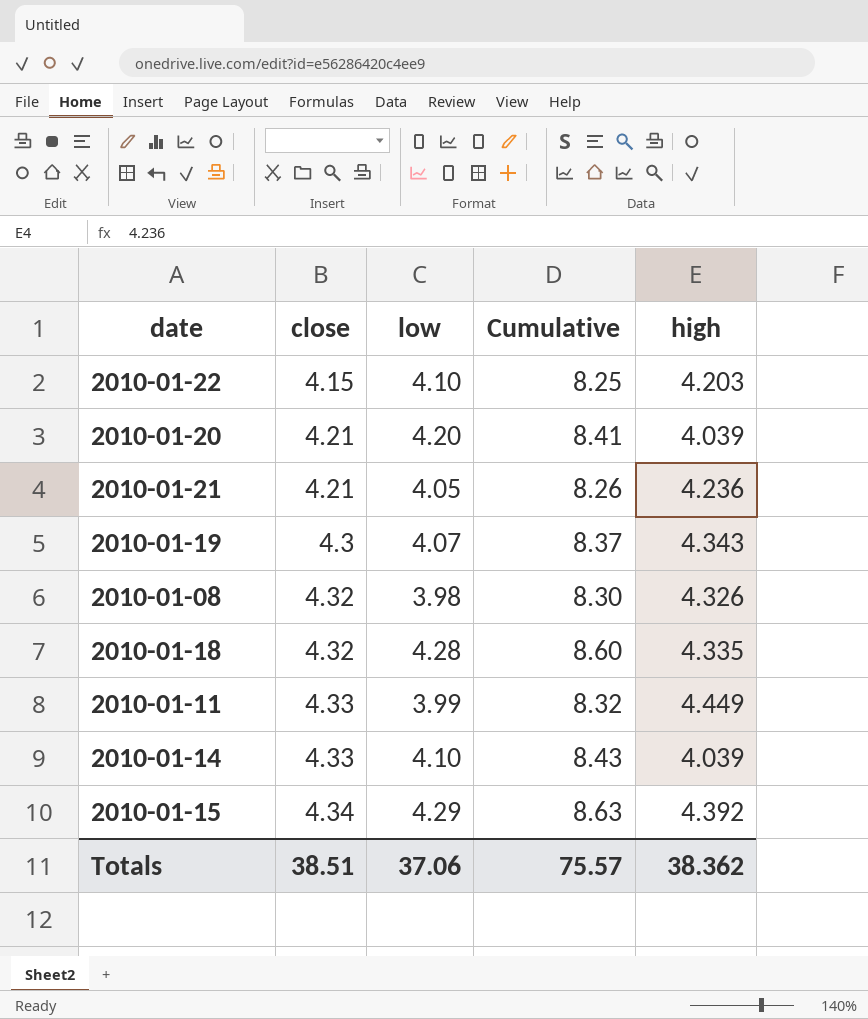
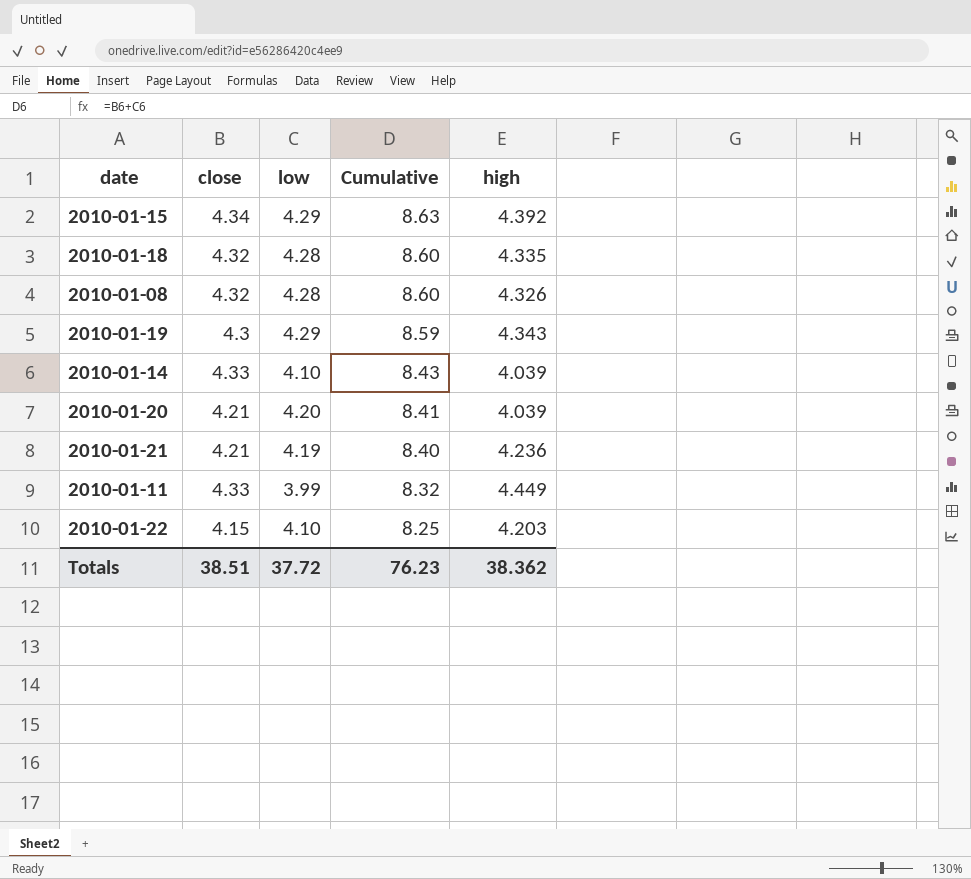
row order: close ascending -> Cumulative descending
2010-01-08 | low: 3.98 -> 4.28
2010-01-08 | Cumulative: 8.30 -> 8.60
2010-01-19 | low: 4.07 -> 4.29
2010-01-19 | Cumulative: 8.37 -> 8.59
2010-01-21 | low: 4.05 -> 4.19
2010-01-21 | Cumulative: 8.26 -> 8.40
Totals | low: 37.06 -> 37.72
Totals | Cumulative: 75.57 -> 76.23

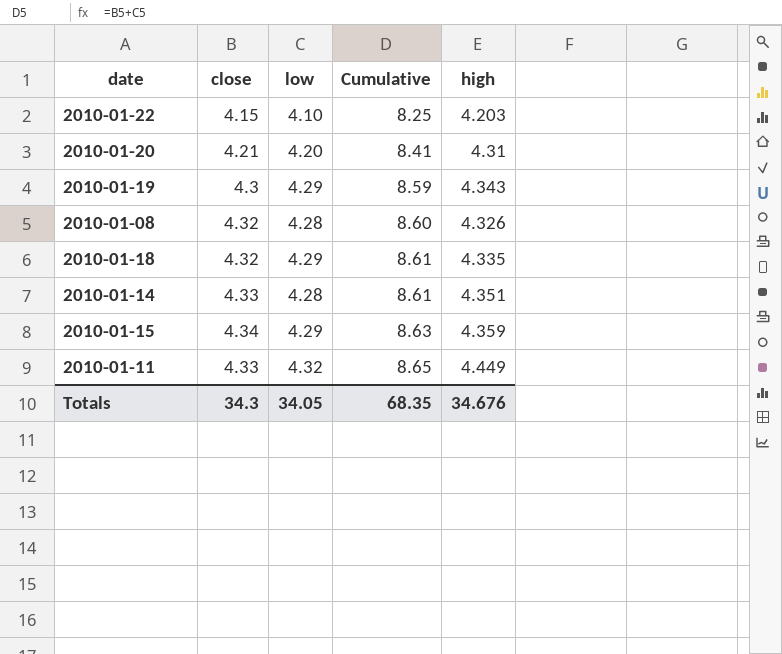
row order: Cumulative descending -> Cumulative ascending
row 2010-01-21: 4.21 | 4.19 | 8.40 | 4.236 -> none
2010-01-20 | high: 4.039 -> 4.31
2010-01-18 | low: 4.28 -> 4.29
2010-01-18 | Cumulative: 8.60 -> 8.61
2010-01-14 | low: 4.10 -> 4.28
2010-01-14 | Cumulative: 8.43 -> 8.61
2010-01-14 | high: 4.039 -> 4.351
2010-01-15 | high: 4.392 -> 4.359
2010-01-11 | low: 3.99 -> 4.32
2010-01-11 | Cumulative: 8.32 -> 8.65
Totals | close: 38.51 -> 34.3
Totals | low: 37.72 -> 34.05
Totals | Cumulative: 76.23 -> 68.35
Totals | high: 38.362 -> 34.676

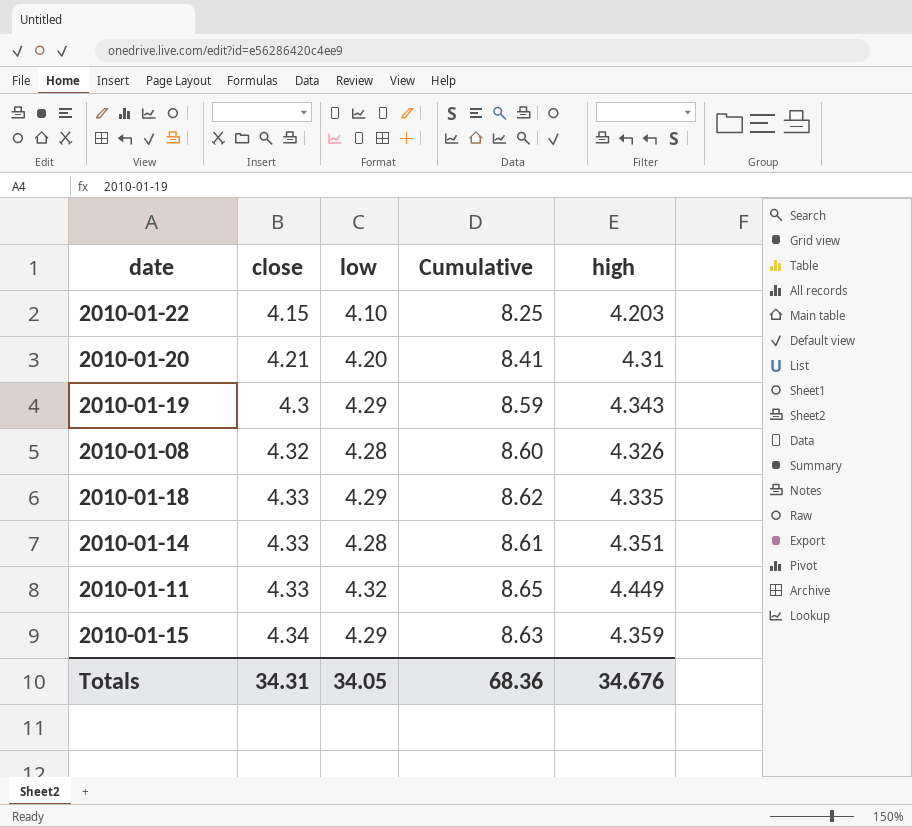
row order: Cumulative ascending -> close ascending
2010-01-18 | close: 4.32 -> 4.33
2010-01-18 | Cumulative: 8.61 -> 8.62
Totals | close: 34.3 -> 34.31
Totals | Cumulative: 68.35 -> 68.36

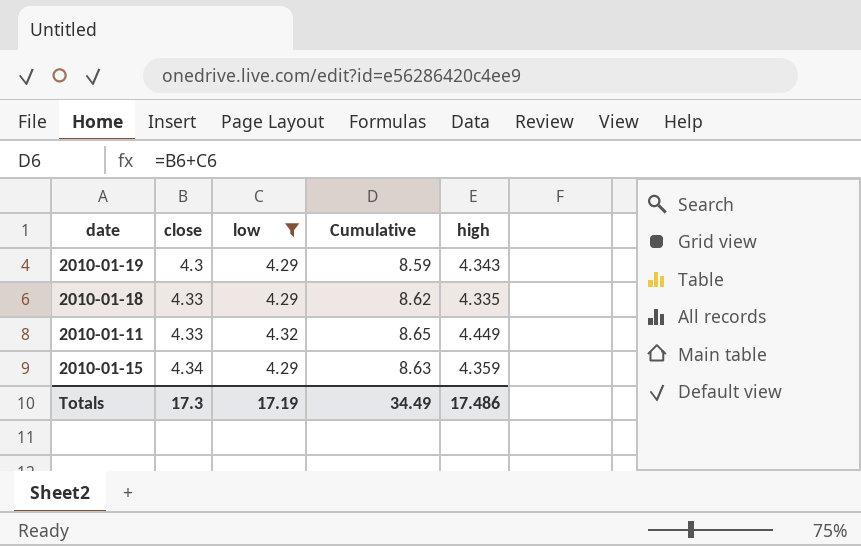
filter: none -> low >= 4.29
Totals | close: 34.31 -> 17.3
Totals | low: 34.05 -> 17.19
Totals | Cumulative: 68.36 -> 34.49
Totals | high: 34.676 -> 17.486

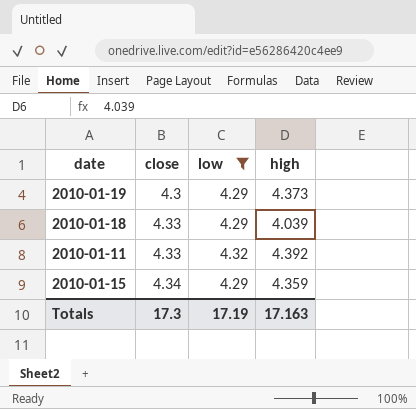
column Cumulative | formula: [close] + [low] -> none
2010-01-19 | high: 4.343 -> 4.373
2010-01-18 | high: 4.335 -> 4.039
2010-01-11 | high: 4.449 -> 4.392
Totals | high: 17.486 -> 17.163

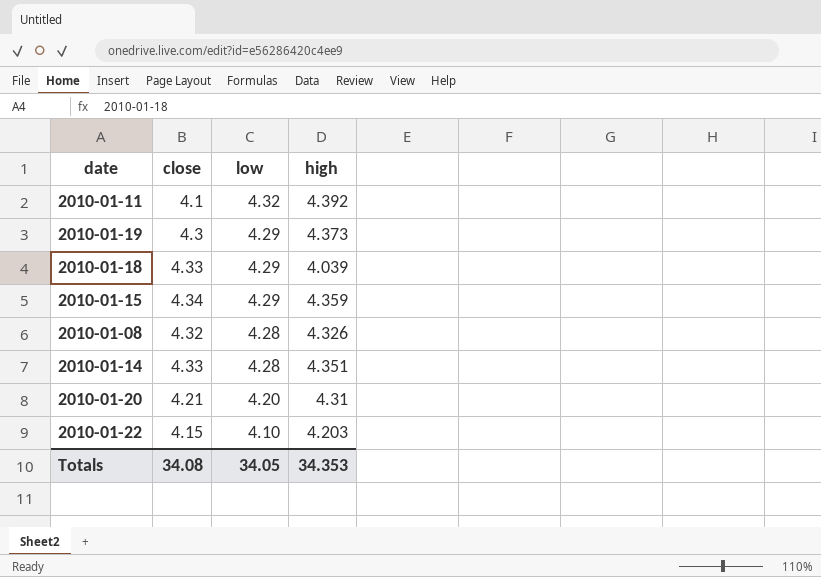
filter: low >= 4.29 -> none
row order: close ascending -> low descending
2010-01-11 | close: 4.33 -> 4.1
Totals | close: 17.3 -> 34.08
Totals | low: 17.19 -> 34.05
Totals | high: 17.163 -> 34.353

